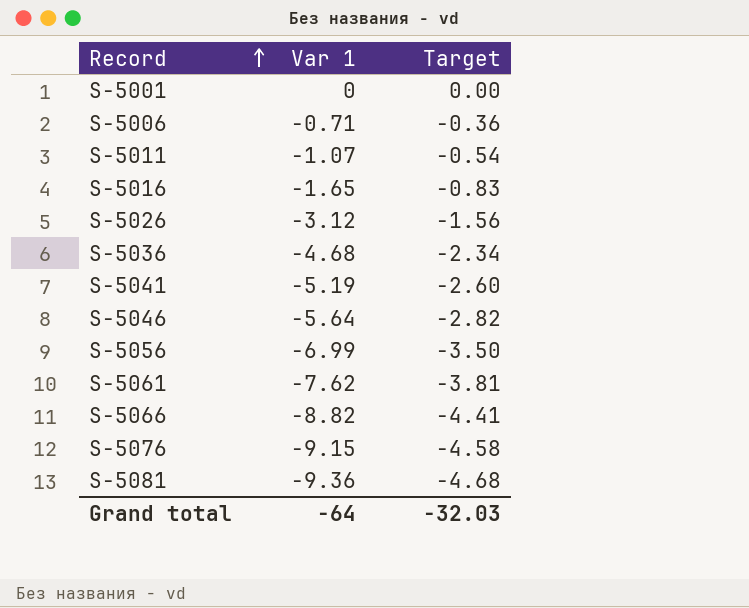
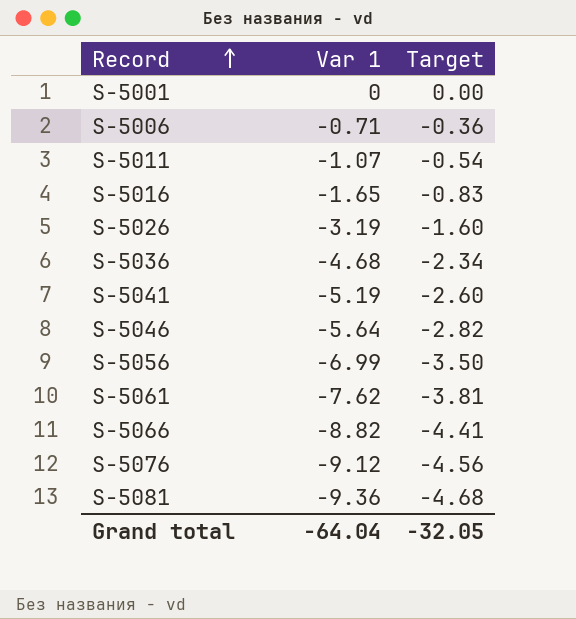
S-5026 | Var 1: -3.12 -> -3.19
S-5026 | Target: -1.56 -> -1.60
S-5076 | Var 1: -9.15 -> -9.12
S-5076 | Target: -4.58 -> -4.56
Grand total | Var 1: -64 -> -64.04
Grand total | Target: -32.03 -> -32.05

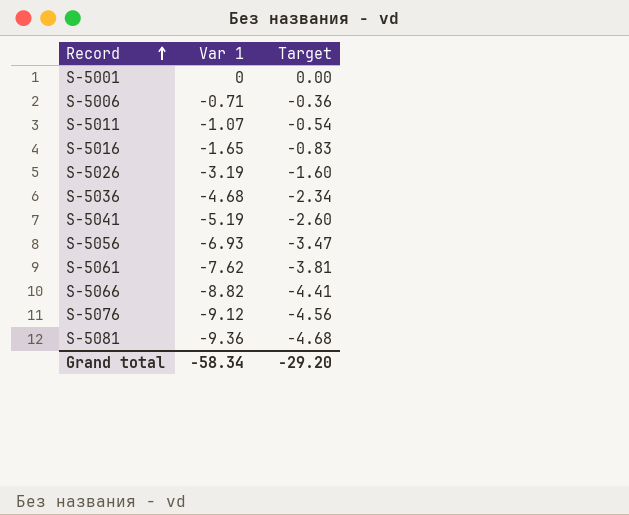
row S-5046: -5.64 | -2.82 -> none
S-5056 | Var 1: -6.99 -> -6.93
S-5056 | Target: -3.50 -> -3.47
Grand total | Var 1: -64.04 -> -58.34
Grand total | Target: -32.05 -> -29.20

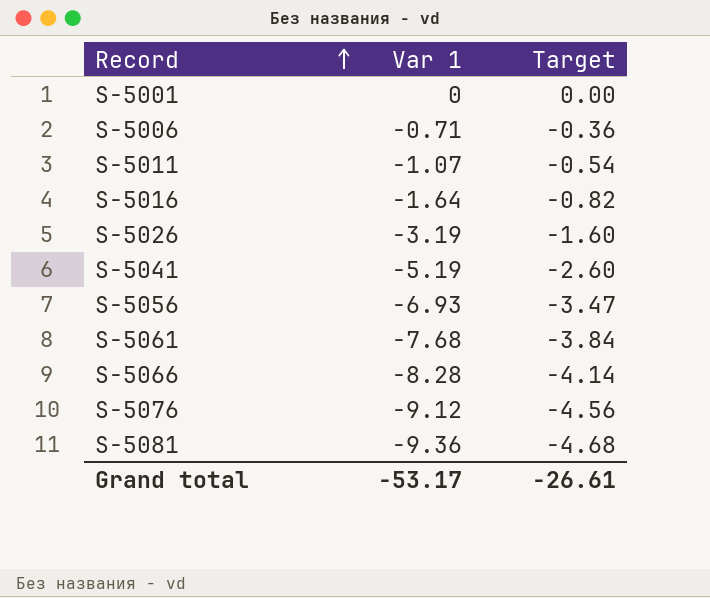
row S-5036: -4.68 | -2.34 -> none
S-5016 | Var 1: -1.65 -> -1.64
S-5016 | Target: -0.83 -> -0.82
S-5061 | Var 1: -7.62 -> -7.68
S-5061 | Target: -3.81 -> -3.84
S-5066 | Var 1: -8.82 -> -8.28
S-5066 | Target: -4.41 -> -4.14
Grand total | Var 1: -58.34 -> -53.17
Grand total | Target: -29.20 -> -26.61

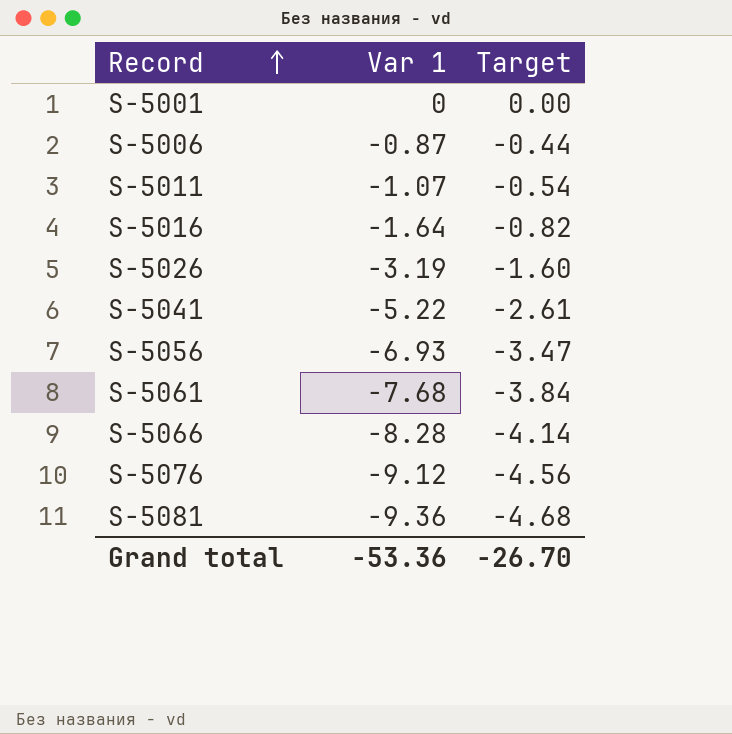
S-5006 | Var 1: -0.71 -> -0.87
S-5006 | Target: -0.36 -> -0.44
S-5041 | Var 1: -5.19 -> -5.22
S-5041 | Target: -2.60 -> -2.61
Grand total | Var 1: -53.17 -> -53.36
Grand total | Target: -26.61 -> -26.70

